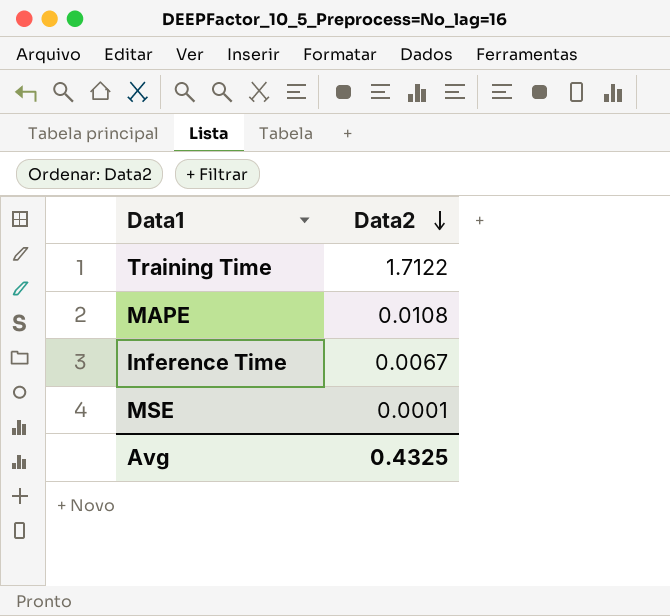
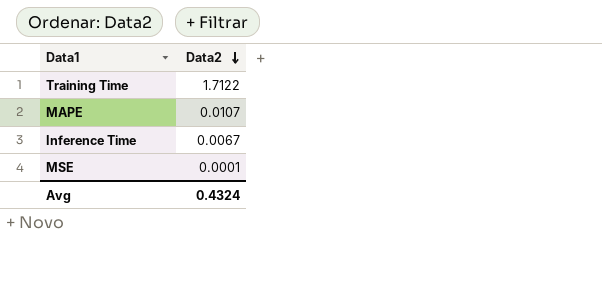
MAPE | Data2: 0.0108 -> 0.0107
Avg | Data2: 0.4325 -> 0.4324

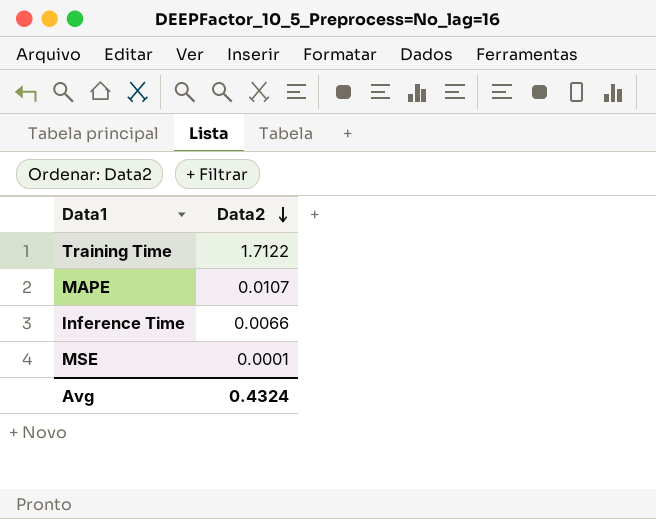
Inference Time | Data2: 0.0067 -> 0.0066

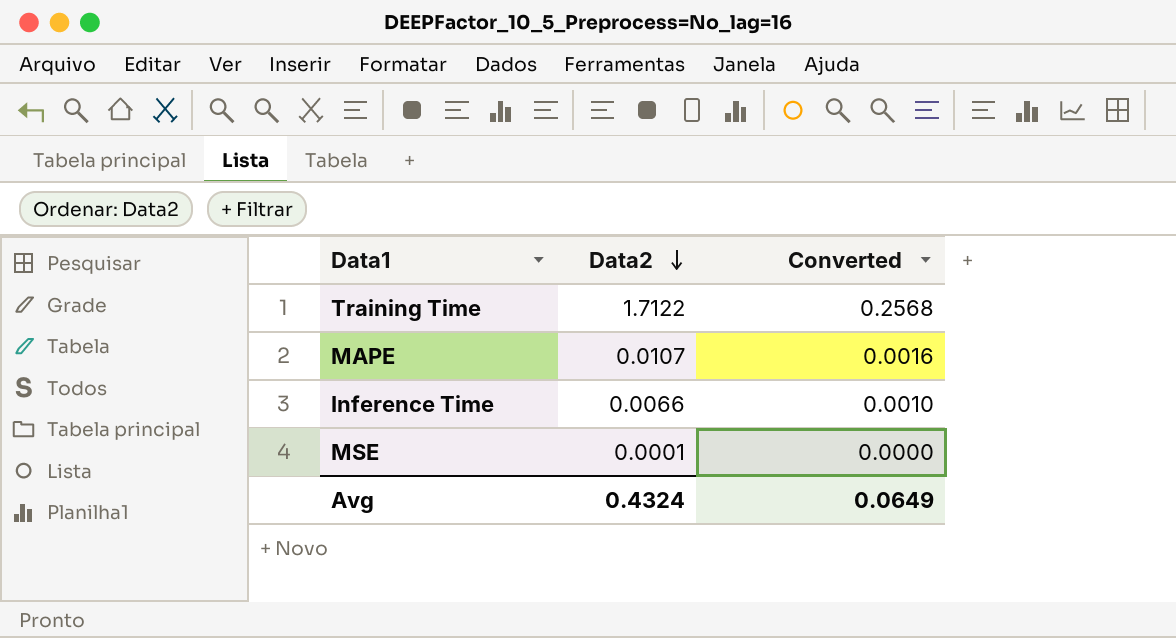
column Converted | formula: none -> [Data2] * 0.15

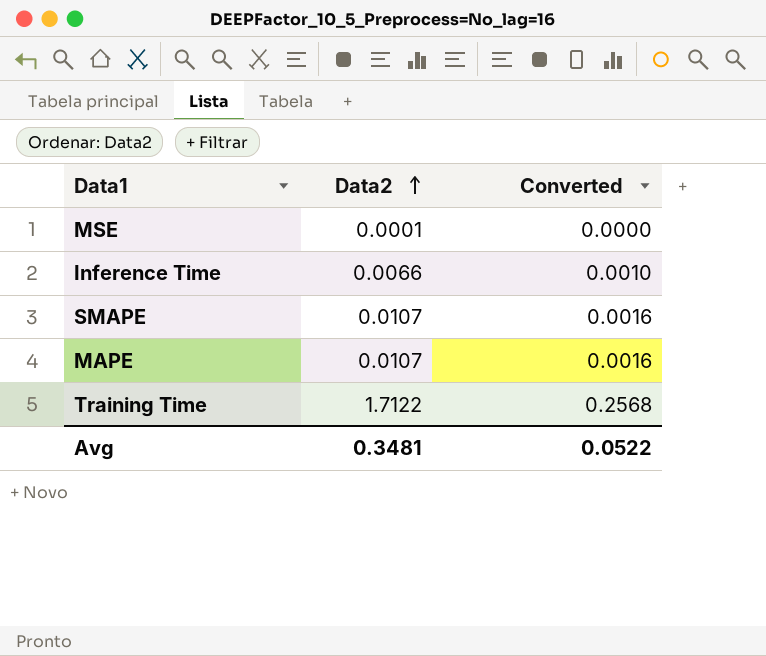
row order: Data2 descending -> Data2 ascending
row SMAPE: none -> 0.0107 | 0.0016
Avg | Data2: 0.4324 -> 0.3481
Avg | Converted: 0.0649 -> 0.0522

